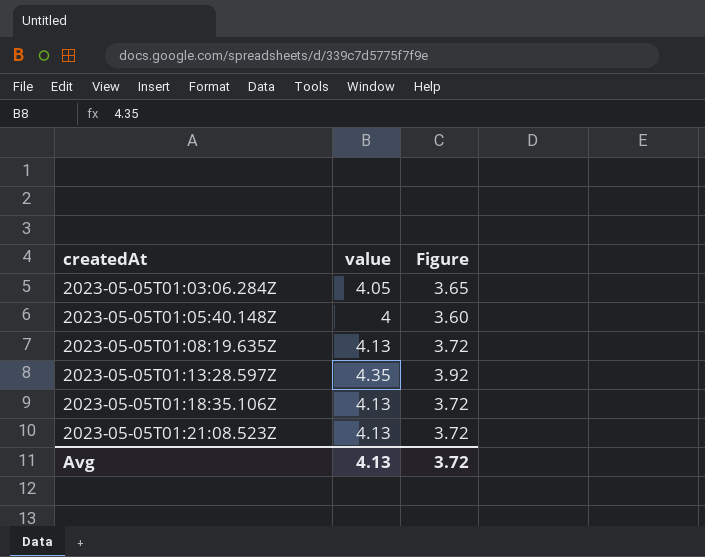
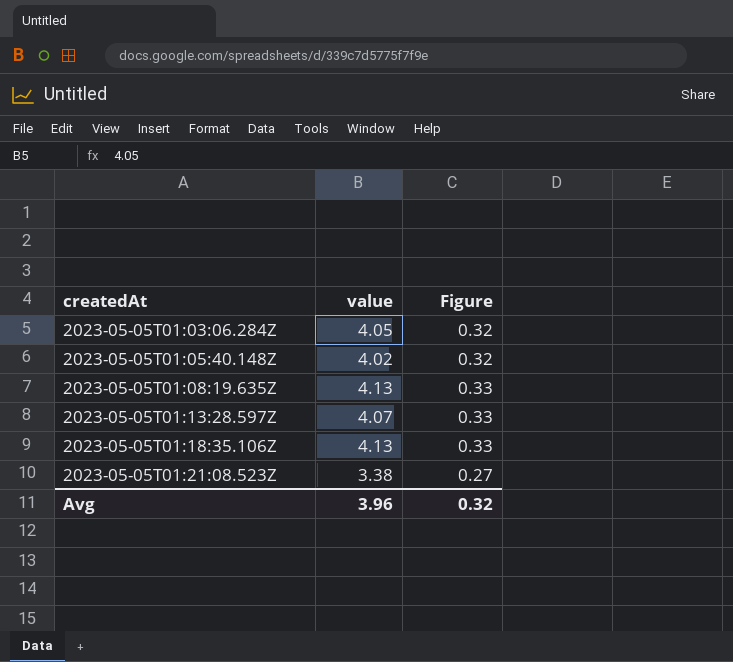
column Figure | formula: [value] * 0.9 -> [value] * 0.08
2023-05-05T01:05:40.148Z | value: 4 -> 4.02
2023-05-05T01:13:28.597Z | value: 4.35 -> 4.07
2023-05-05T01:21:08.523Z | value: 4.13 -> 3.38
Avg | value: 4.13 -> 3.96
Avg | Figure: 3.72 -> 0.32

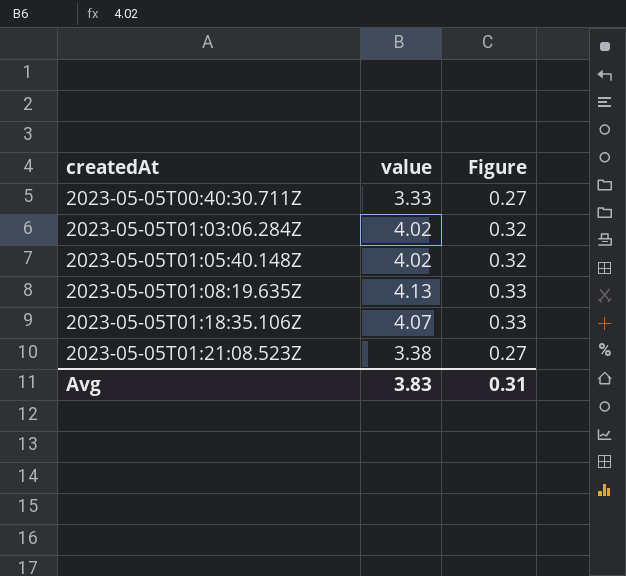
row 2023-05-05T01:13:28.597Z: 4.07 | 0.33 -> none
row 2023-05-05T00:40:30.711Z: none -> 3.33 | 0.27
2023-05-05T01:03:06.284Z | value: 4.05 -> 4.02
2023-05-05T01:18:35.106Z | value: 4.13 -> 4.07
Avg | value: 3.96 -> 3.83
Avg | Figure: 0.32 -> 0.31

